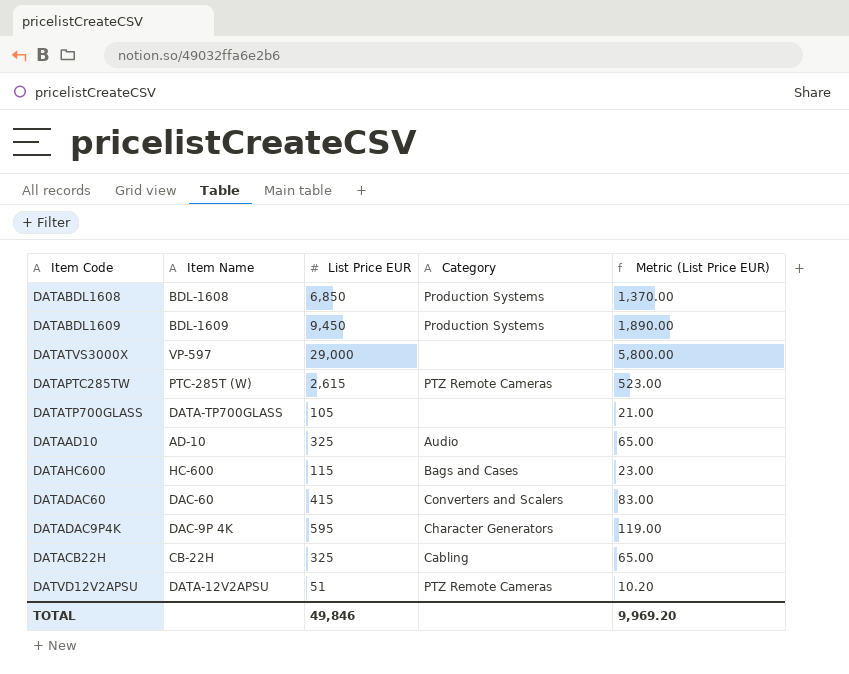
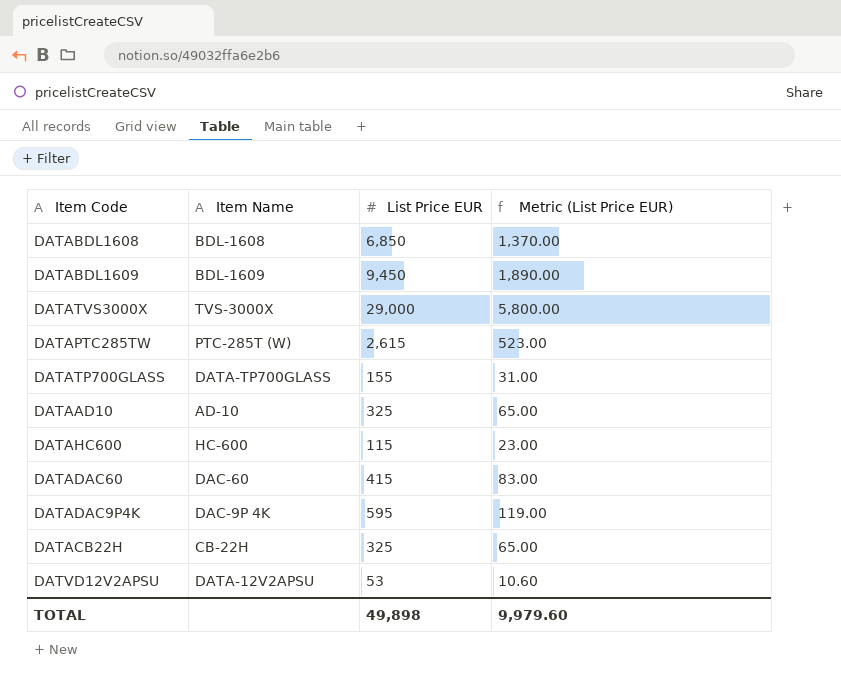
column Category | position: 4 -> none
DATATVS3000X | Item Name: VP-597 -> TVS-3000X
DATATP700GLASS | List Price EUR: 105 -> 155
DATATP700GLASS | Metric (List Price EUR): 21.00 -> 31.00
DATVD12V2APSU | List Price EUR: 51 -> 53
DATVD12V2APSU | Metric (List Price EUR): 10.20 -> 10.60
TOTAL | List Price EUR: 49,846 -> 49,898
TOTAL | Metric (List Price EUR): 9,969.20 -> 9,979.60

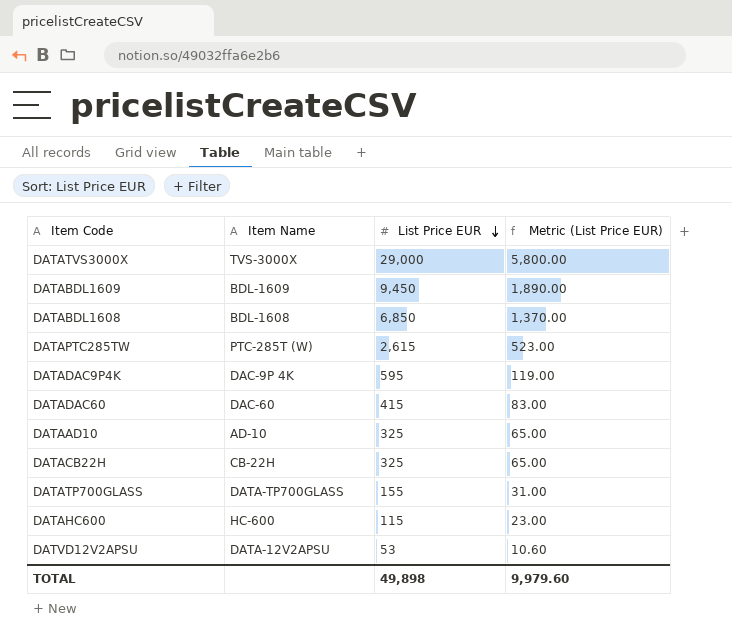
row order: none -> List Price EUR descending

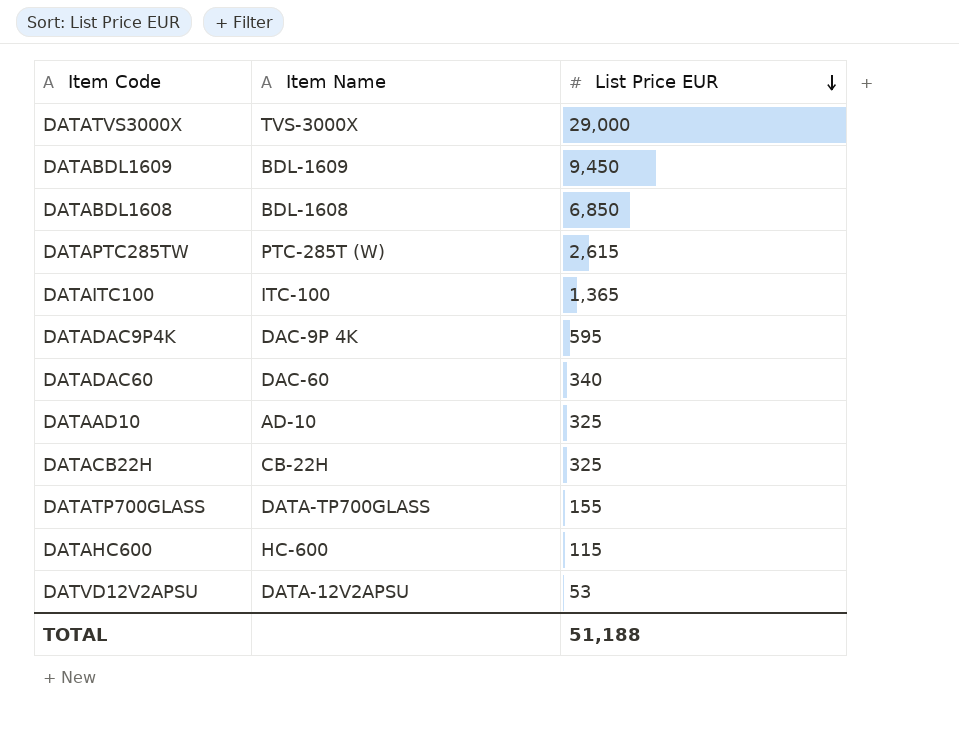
column Metric (List Price EUR) | formula: [List Price EUR] * 0.2 -> none
row DATAITC100: none -> ITC-100 | 1,365
DATADAC60 | List Price EUR: 415 -> 340
TOTAL | List Price EUR: 49,898 -> 51,188

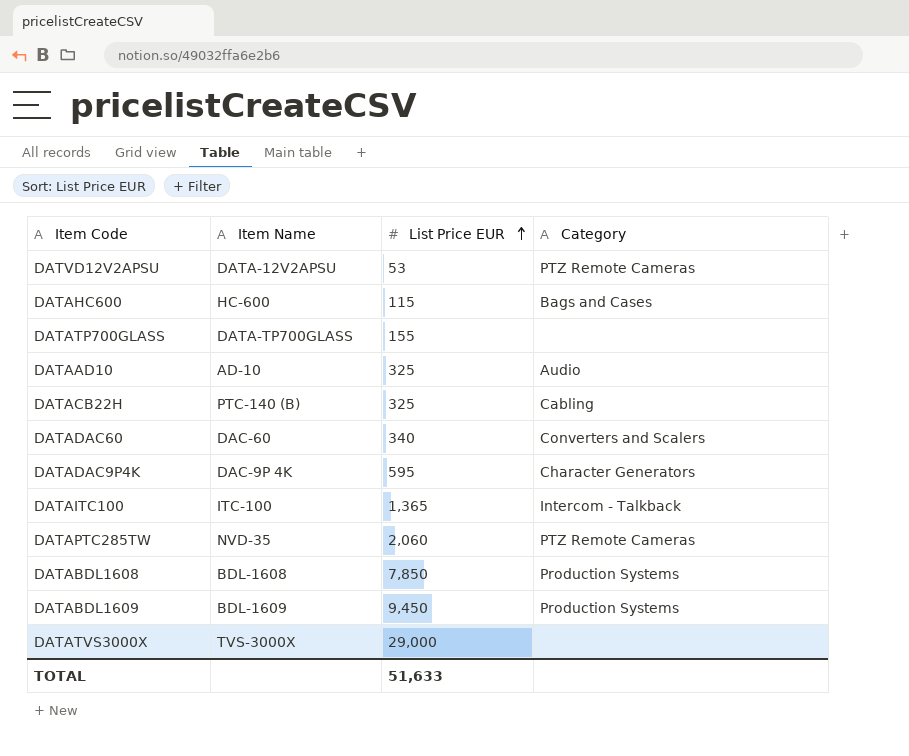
row order: List Price EUR descending -> List Price EUR ascending
column Category | position: none -> 4
DATACB22H | Item Name: CB-22H -> PTC-140 (B)
DATAPTC285TW | Item Name: PTC-285T (W) -> NVD-35
DATAPTC285TW | List Price EUR: 2,615 -> 2,060
DATABDL1608 | List Price EUR: 6,850 -> 7,850
TOTAL | List Price EUR: 51,188 -> 51,633

